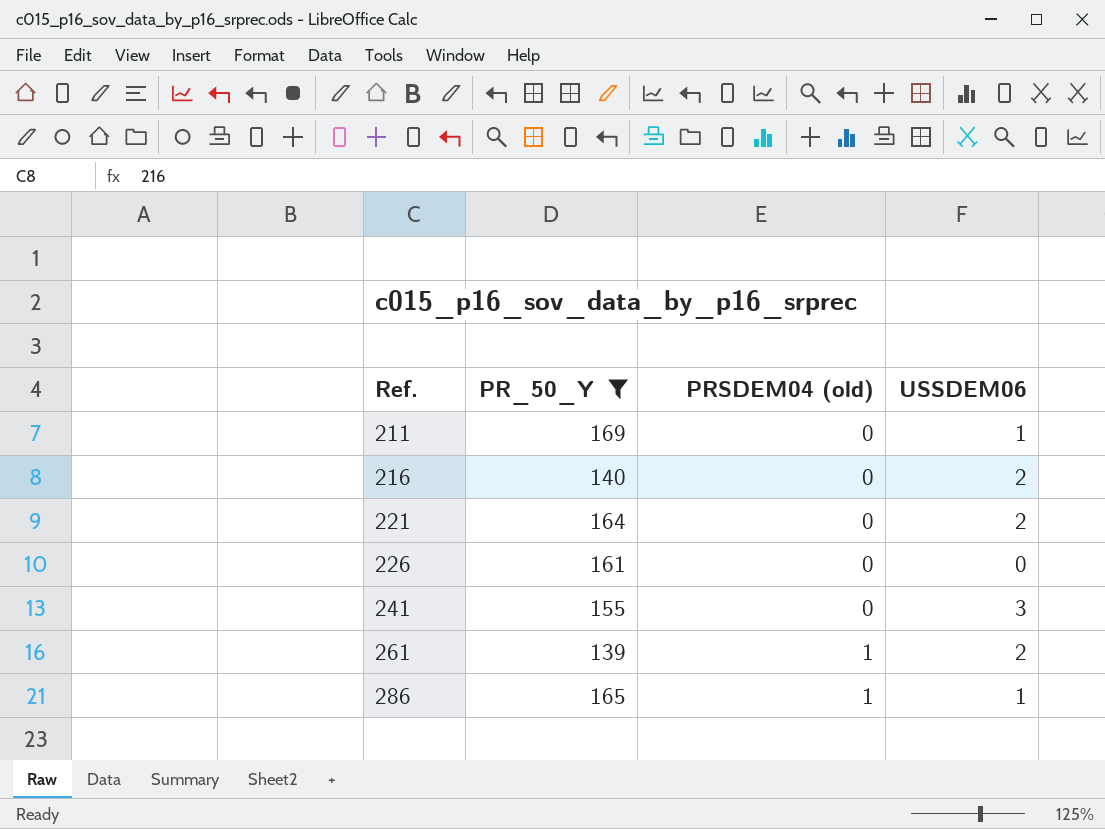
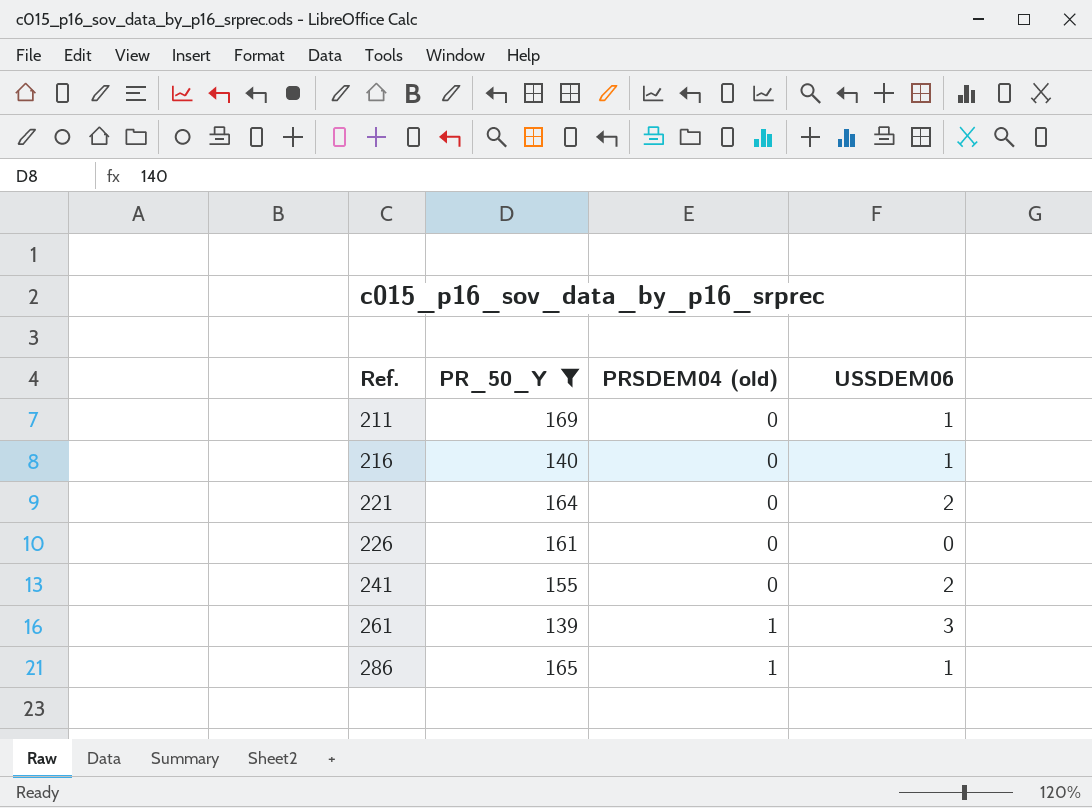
216 | USSDEM06: 2 -> 1
241 | USSDEM06: 3 -> 2
261 | USSDEM06: 2 -> 3

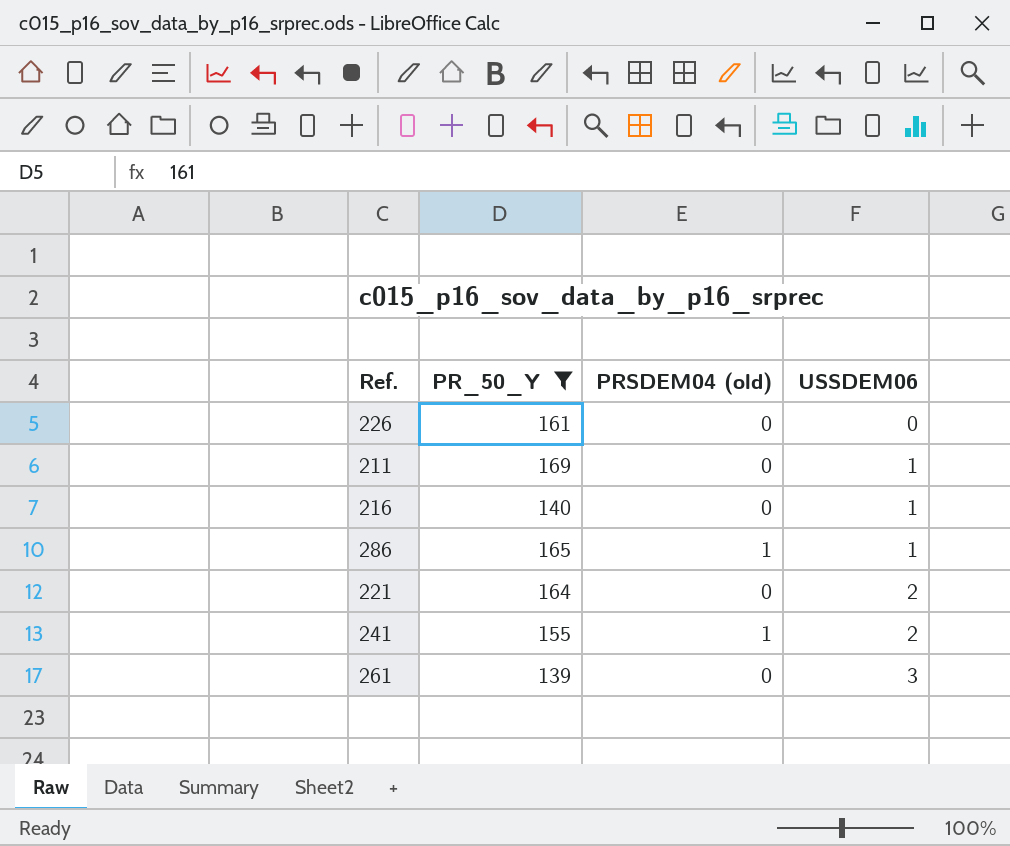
row order: Ref. ascending -> USSDEM06 ascending
241 | PRSDEM04 (old): 0 -> 1
261 | PRSDEM04 (old): 1 -> 0

